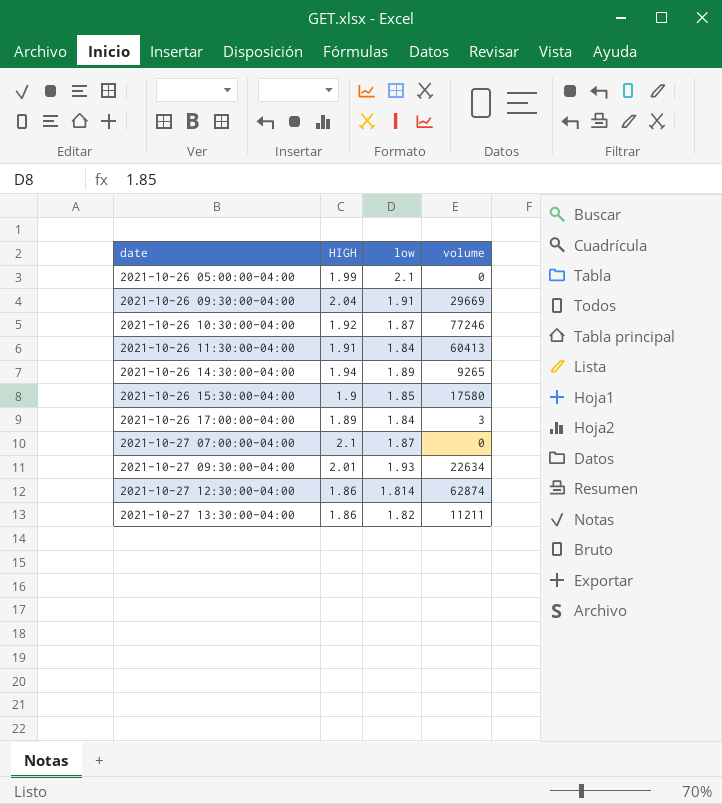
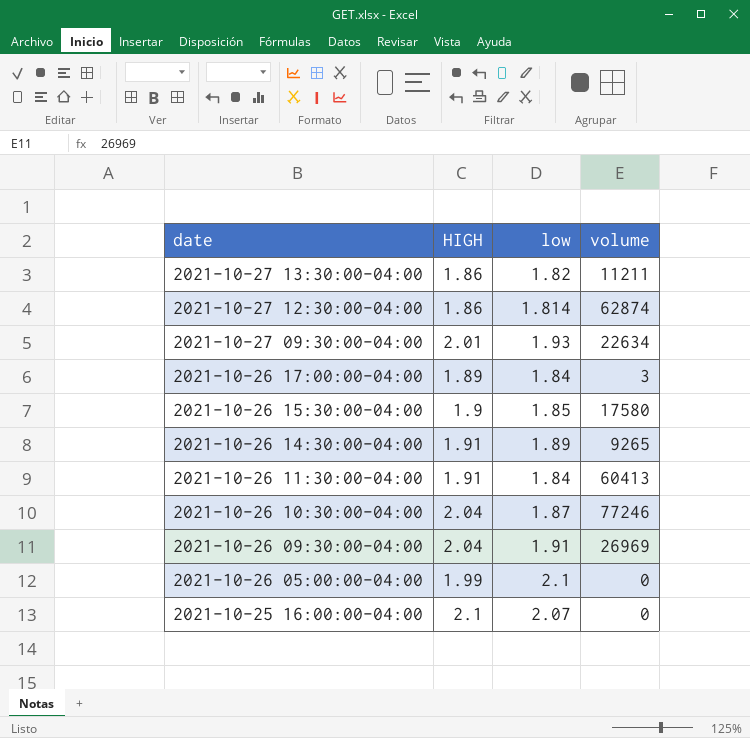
row order: date ascending -> date descending
row 2021-10-27 07:00:00-04:00: 2.1 | 1.87 | 0 -> none
2021-10-26 14:30:00-04:00 | HIGH: 1.94 -> 1.91
2021-10-26 10:30:00-04:00 | HIGH: 1.92 -> 2.04
2021-10-26 09:30:00-04:00 | volume: 29669 -> 26969
row 2021-10-25 16:00:00-04:00: none -> 2.1 | 2.07 | 0

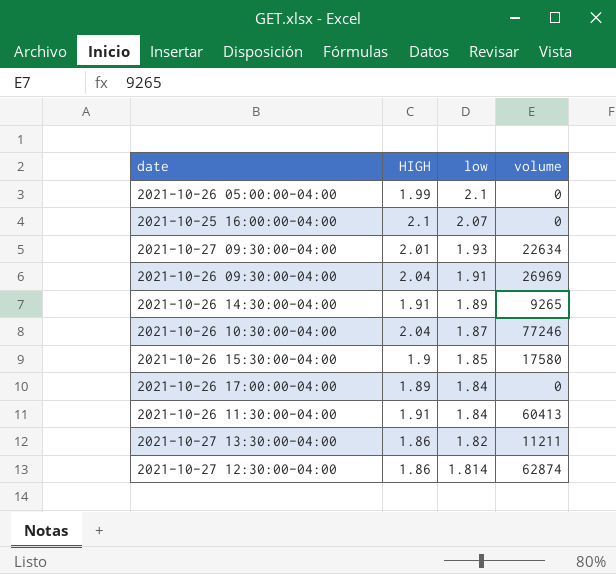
row order: date descending -> low descending
2021-10-26 17:00:00-04:00 | volume: 3 -> 0

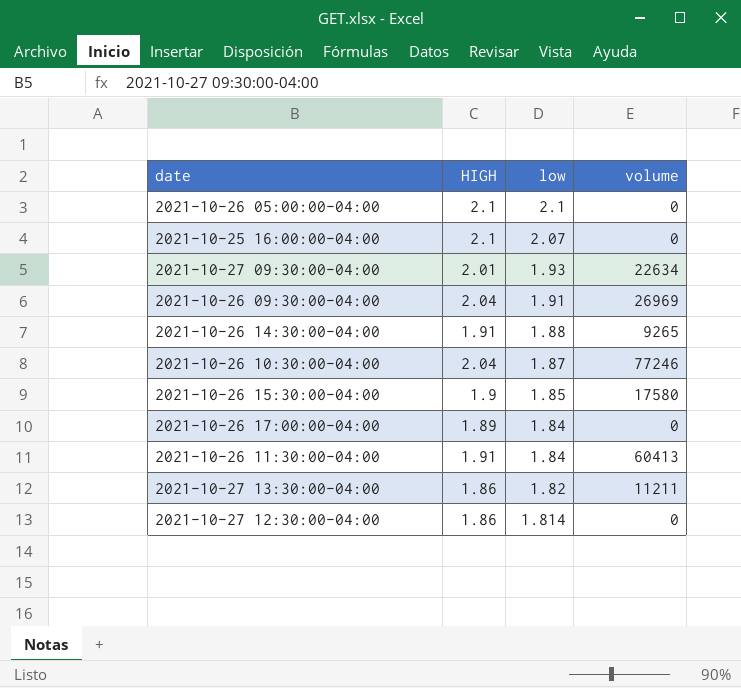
2021-10-26 05:00:00-04:00 | HIGH: 1.99 -> 2.1
2021-10-26 14:30:00-04:00 | low: 1.89 -> 1.88
2021-10-27 12:30:00-04:00 | volume: 62874 -> 0

